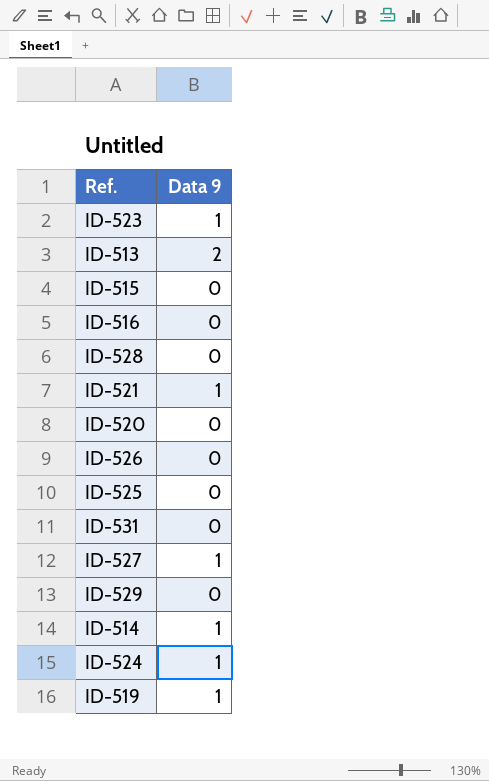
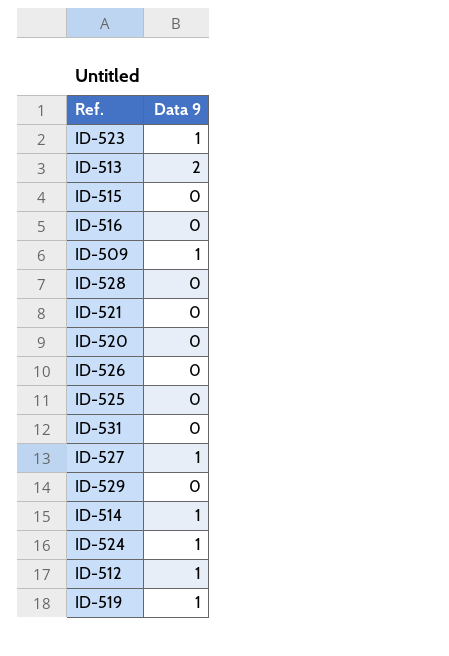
row ID-509: none -> 1
ID-521 | Data 9: 1 -> 0
row ID-512: none -> 1

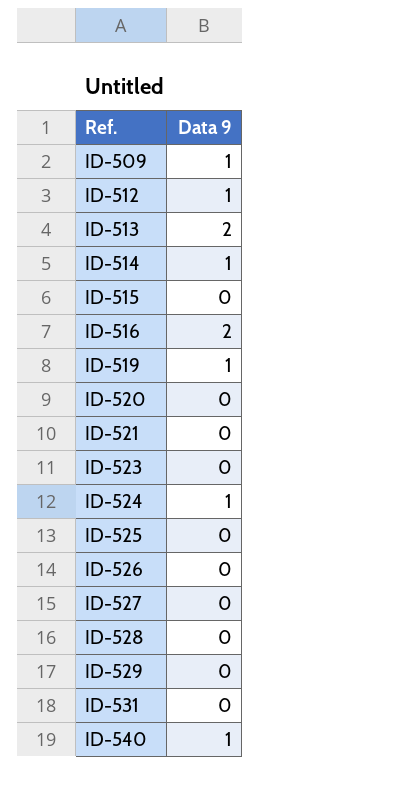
row order: none -> Ref. ascending
ID-516 | Data 9: 0 -> 2
ID-523 | Data 9: 1 -> 0
ID-527 | Data 9: 1 -> 0
row ID-540: none -> 1

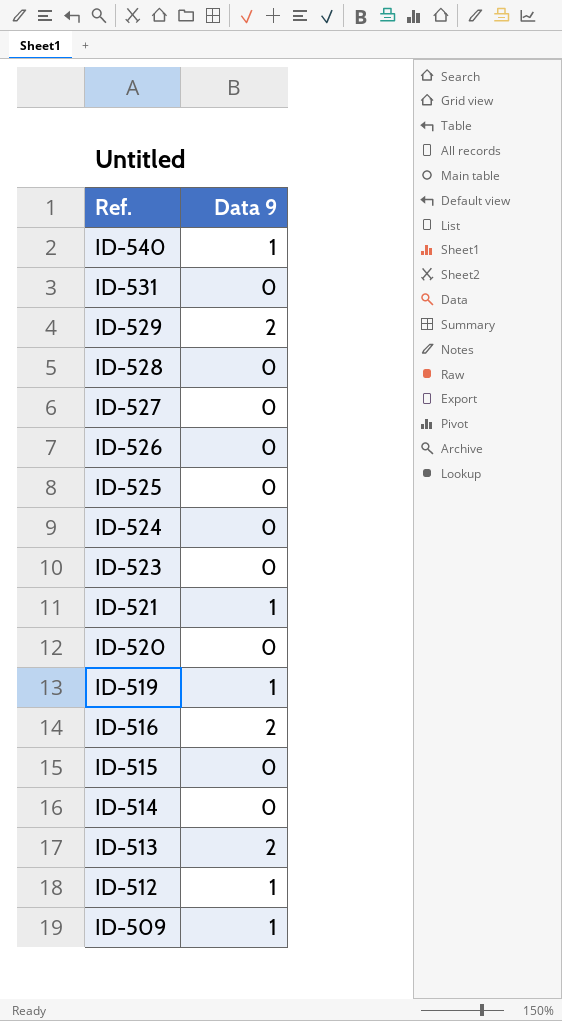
row order: Ref. ascending -> Ref. descending
ID-529 | Data 9: 0 -> 2
ID-524 | Data 9: 1 -> 0
ID-521 | Data 9: 0 -> 1
ID-514 | Data 9: 1 -> 0

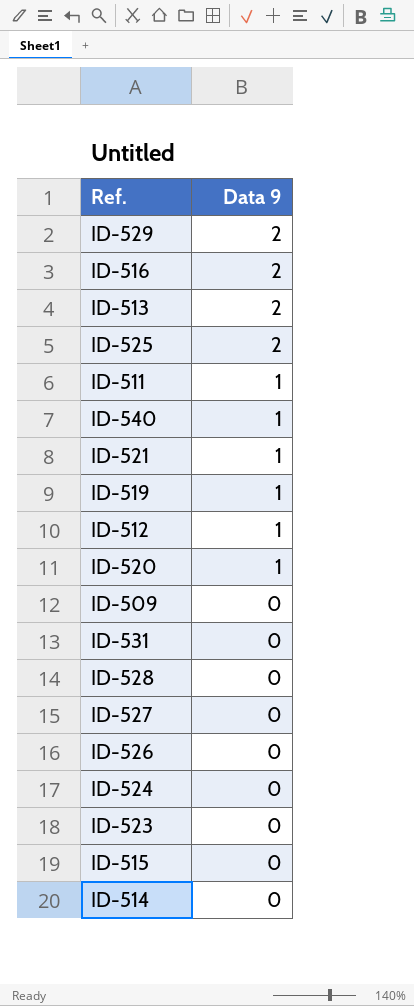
row order: Ref. descending -> Data 9 descending
ID-525 | Data 9: 0 -> 2
row ID-511: none -> 1
ID-520 | Data 9: 0 -> 1
ID-509 | Data 9: 1 -> 0

